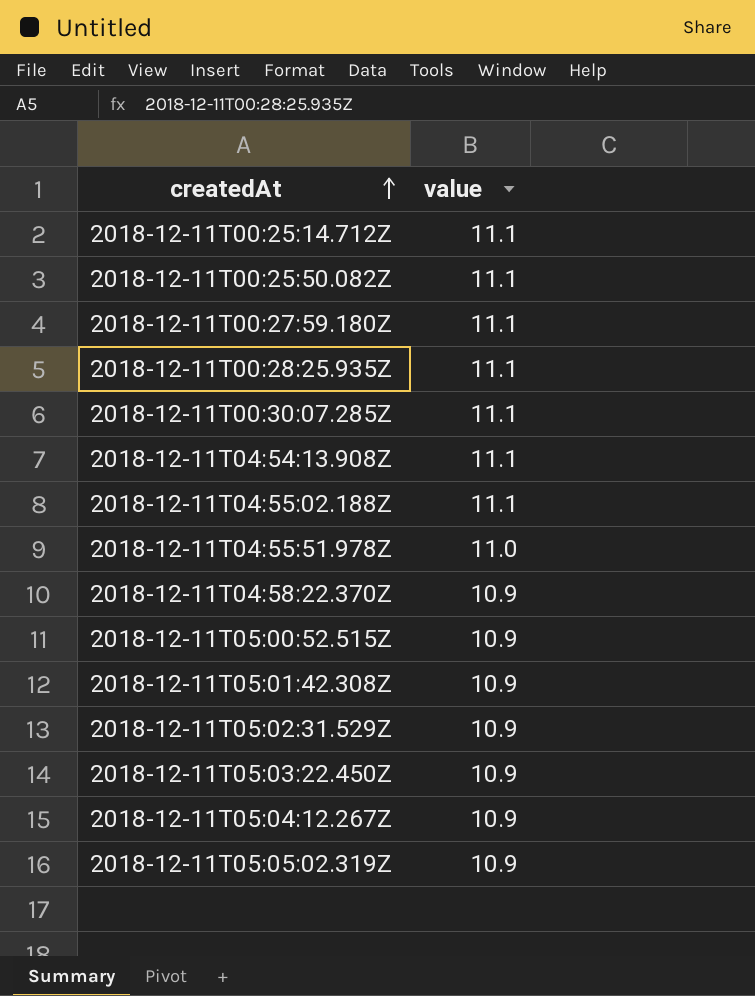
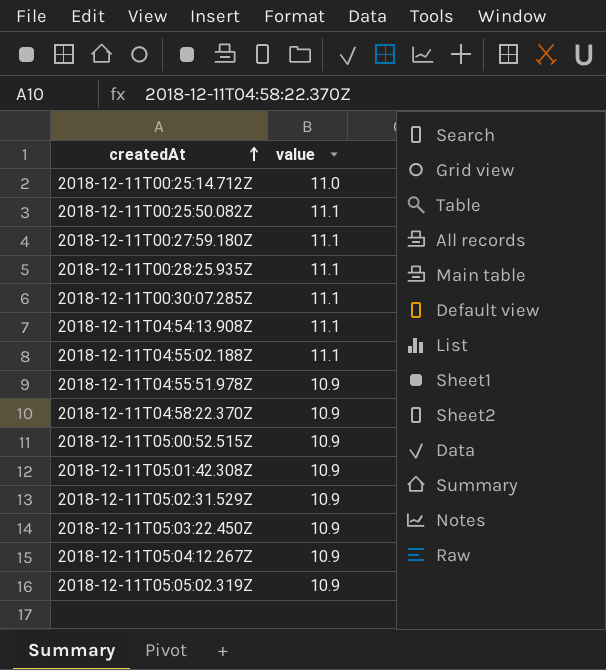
2018-12-11T00:25:14.712Z | value: 11.1 -> 11.0
2018-12-11T04:55:51.978Z | value: 11.0 -> 10.9

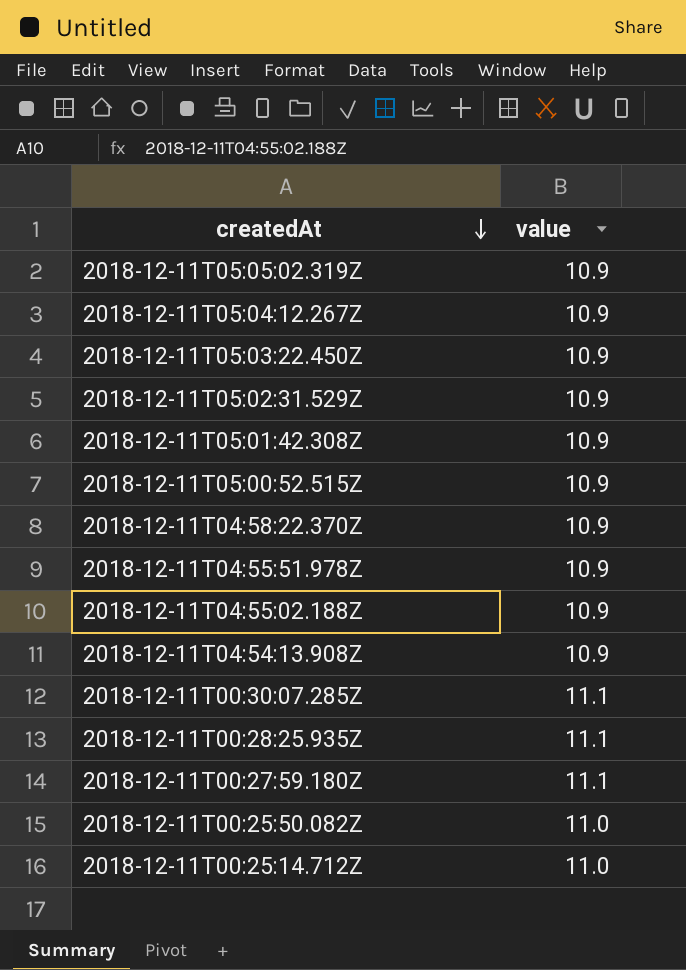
row order: createdAt ascending -> createdAt descending
2018-12-11T04:55:02.188Z | value: 11.1 -> 10.9
2018-12-11T04:54:13.908Z | value: 11.1 -> 10.9
2018-12-11T00:25:50.082Z | value: 11.1 -> 11.0

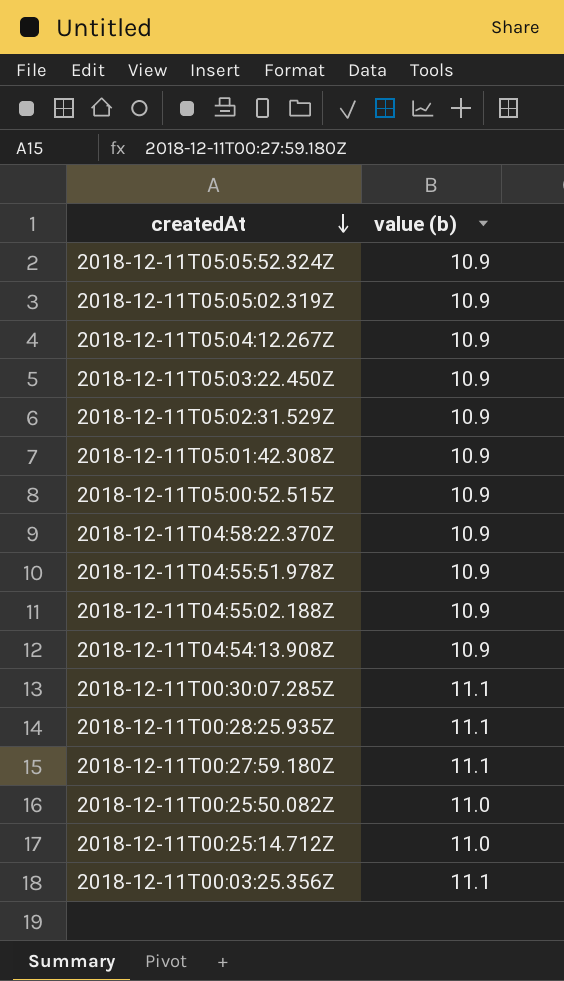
column name: value -> value (b)
row 2018-12-11T05:05:52.324Z: none -> 10.9
row 2018-12-11T00:03:25.356Z: none -> 11.1

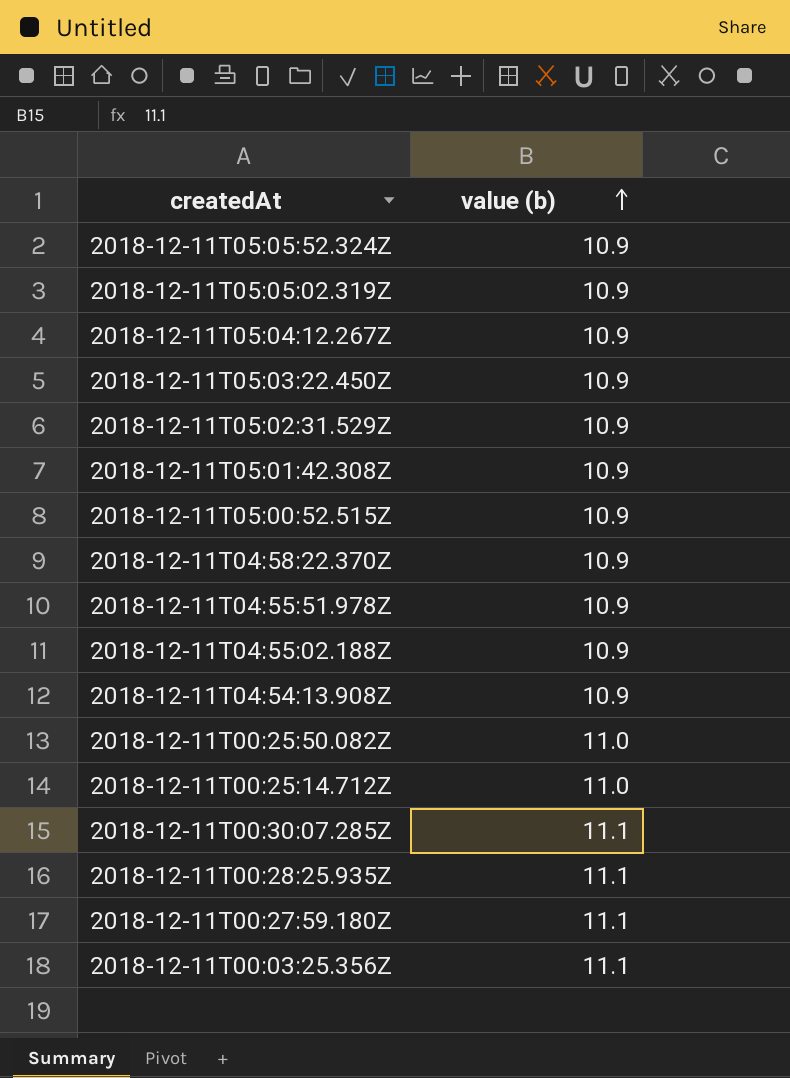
row order: createdAt descending -> value (b) ascending

